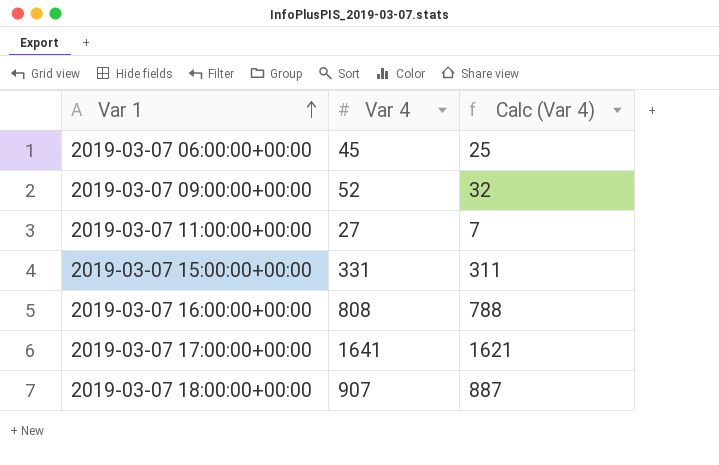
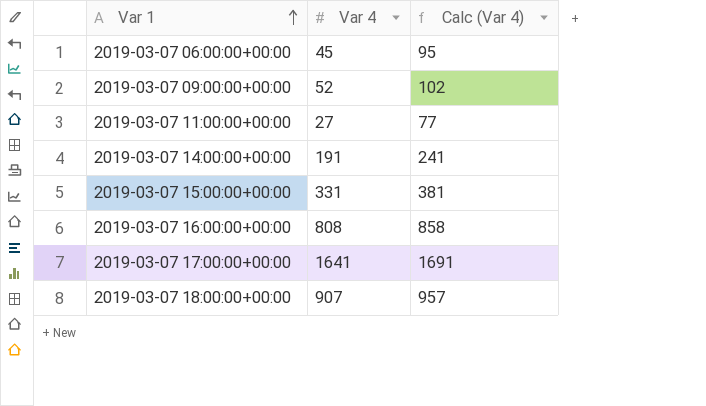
column Calc (Var 4) | formula: [Var 4] - 20 -> [Var 4] + 50
row 2019-03-07 14:00:00+00:00: none -> 191 | 241

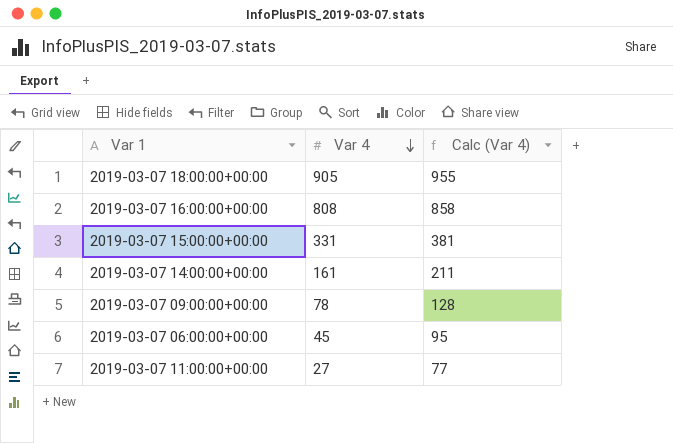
row order: Var 1 ascending -> Var 4 descending
row 2019-03-07 17:00:00+00:00: 1641 | 1691 -> none
2019-03-07 18:00:00+00:00 | Var 4: 907 -> 905
2019-03-07 18:00:00+00:00 | Calc (Var 4): 957 -> 955
2019-03-07 14:00:00+00:00 | Var 4: 191 -> 161
2019-03-07 14:00:00+00:00 | Calc (Var 4): 241 -> 211
2019-03-07 09:00:00+00:00 | Var 4: 52 -> 78
2019-03-07 09:00:00+00:00 | Calc (Var 4): 102 -> 128

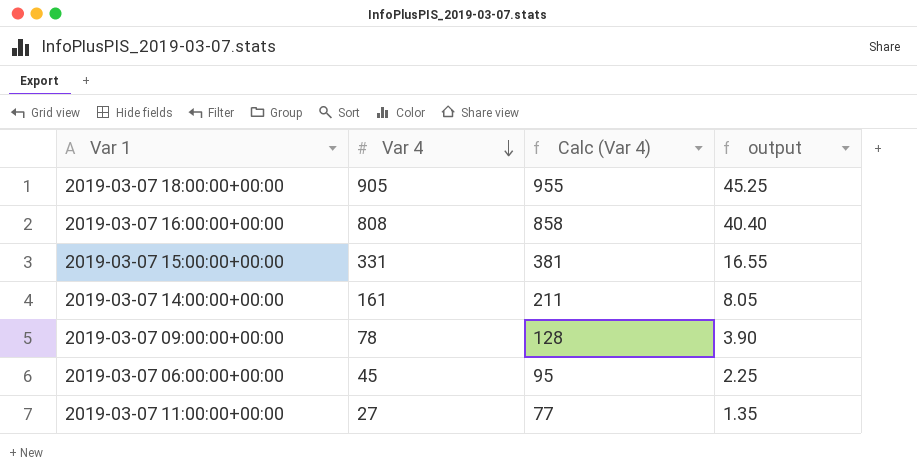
column output | formula: none -> [Var 4] * 0.05

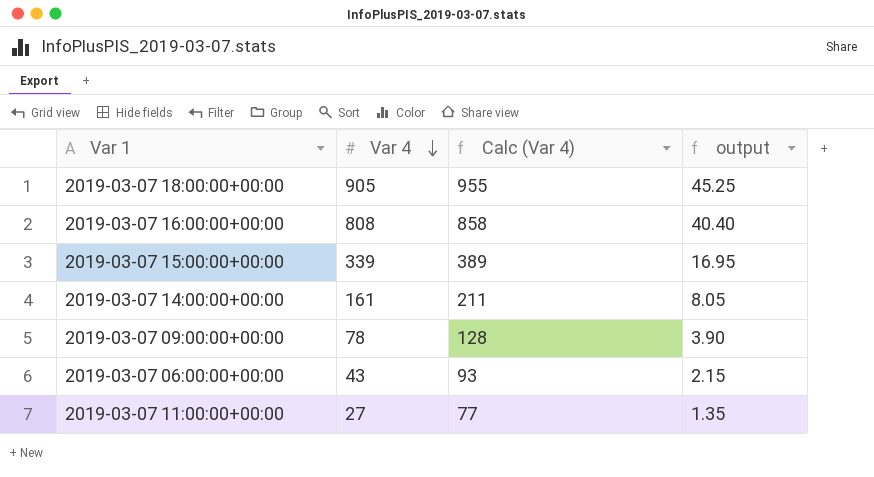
2019-03-07 15:00:00+00:00 | Var 4: 331 -> 339
2019-03-07 15:00:00+00:00 | Calc (Var 4): 381 -> 389
2019-03-07 15:00:00+00:00 | output: 16.55 -> 16.95
2019-03-07 06:00:00+00:00 | Var 4: 45 -> 43
2019-03-07 06:00:00+00:00 | Calc (Var 4): 95 -> 93
2019-03-07 06:00:00+00:00 | output: 2.25 -> 2.15

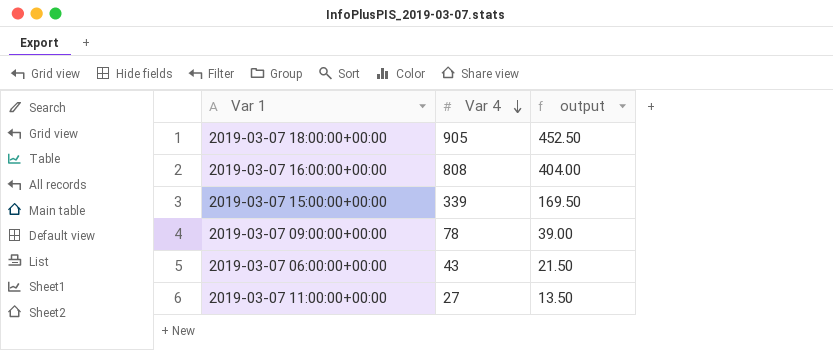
column Calc (Var 4) | formula: [Var 4] + 50 -> none
column output | formula: [Var 4] * 0.05 -> [Var 4] * 0.5
row 2019-03-07 14:00:00+00:00: 161 | 211 | 8.05 -> none

